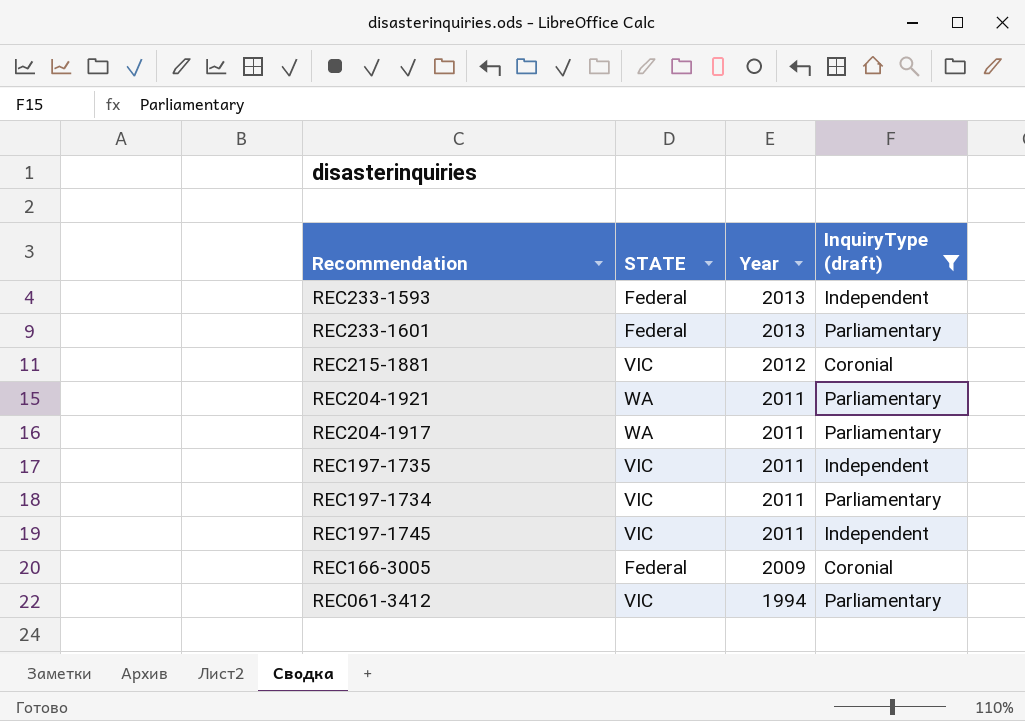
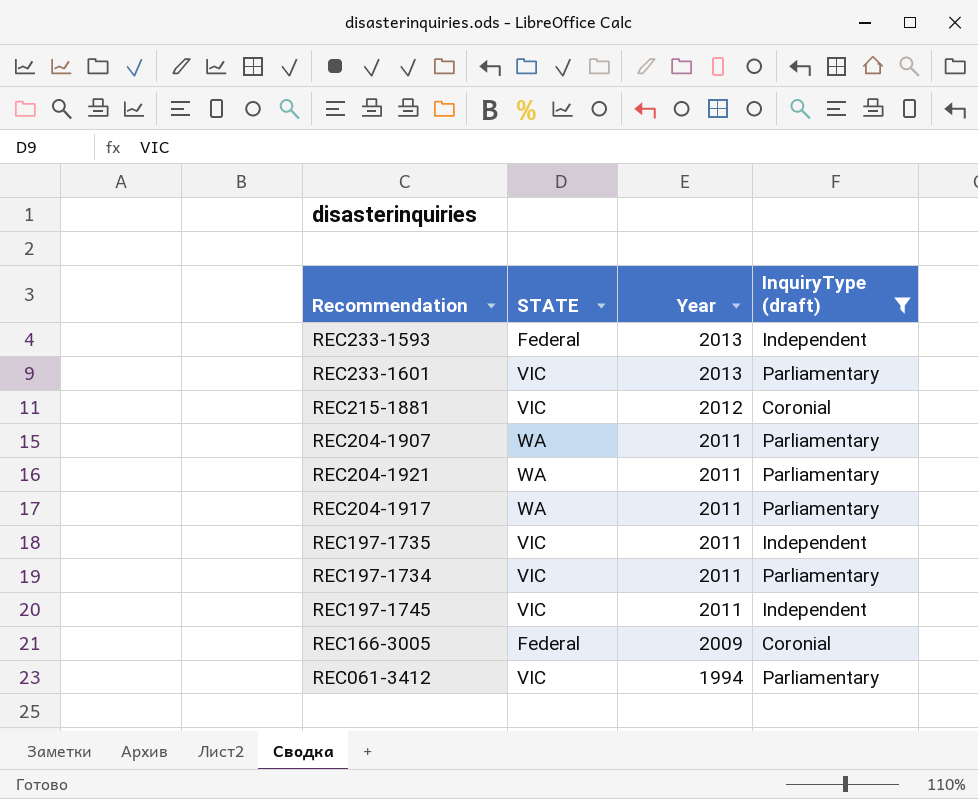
REC233-1601 | STATE: Federal -> VIC
row REC204-1907: none -> WA | 2011 | Parliamentary

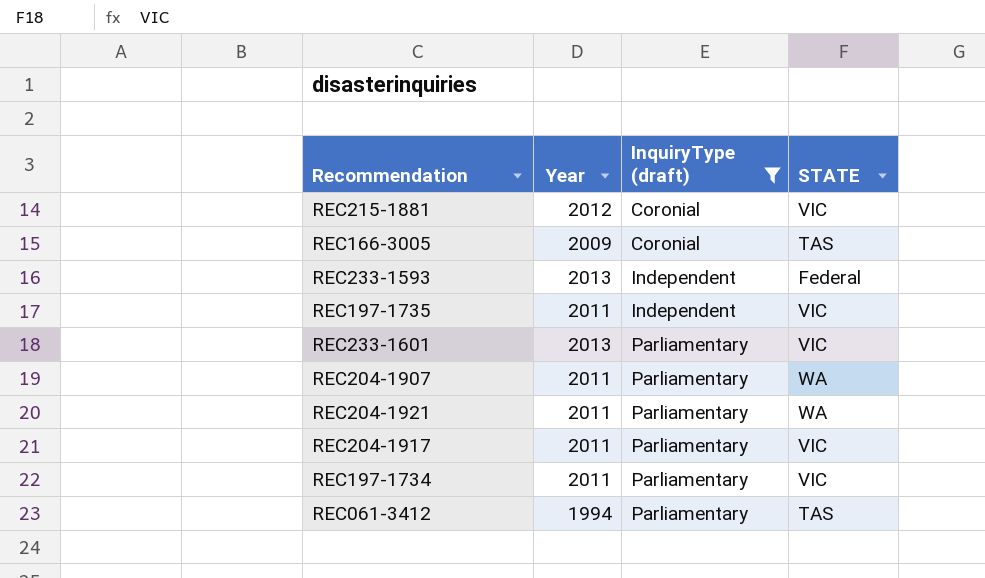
row order: Year descending -> InquiryType (draft) ascending
column STATE | position: 2 -> 4
row REC197-1745: VIC | 2011 | Independent -> none
REC166-3005 | STATE: Federal -> TAS
REC204-1917 | STATE: WA -> VIC
REC061-3412 | STATE: VIC -> TAS

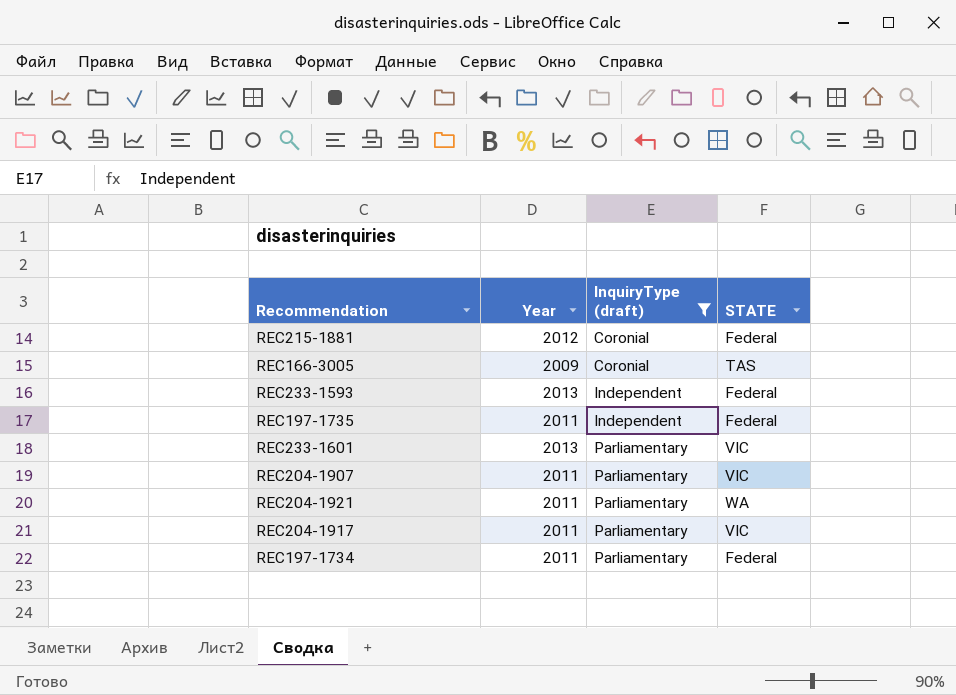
row REC061-3412: 1994 | Parliamentary | TAS -> none
REC215-1881 | STATE: VIC -> Federal
REC197-1735 | STATE: VIC -> Federal
REC204-1907 | STATE: WA -> VIC
REC197-1734 | STATE: VIC -> Federal

